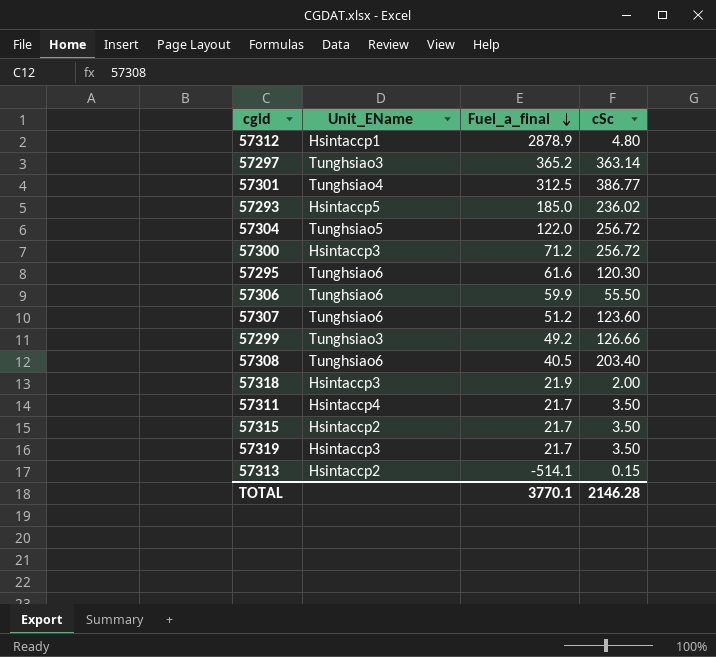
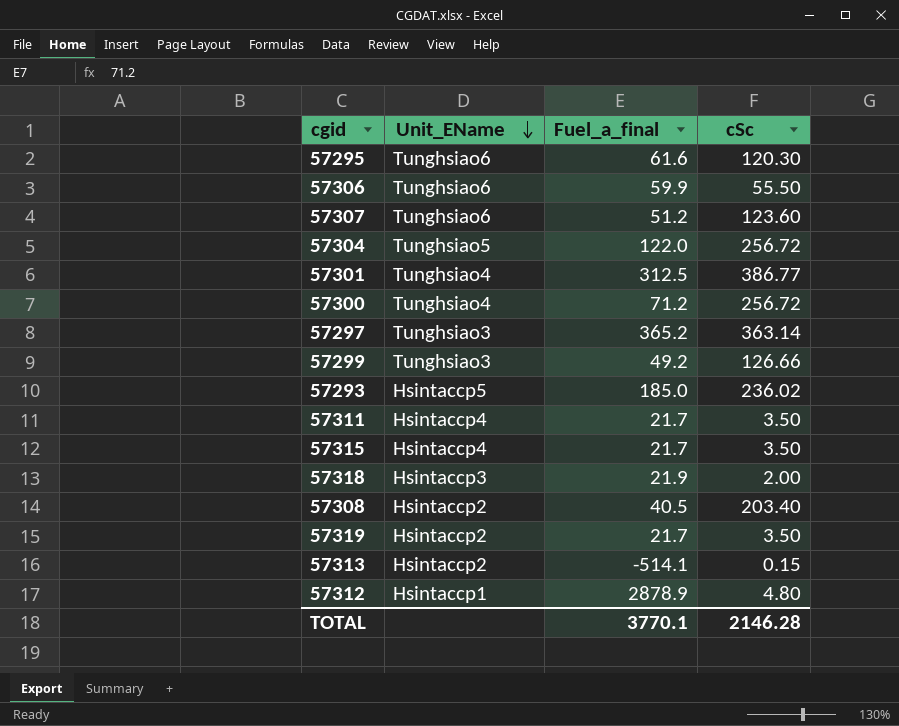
row order: Fuel_a_final descending -> Unit_EName descending
57300 | Unit_EName: Hsintaccp3 -> Tunghsiao4
57315 | Unit_EName: Hsintaccp2 -> Hsintaccp4
57308 | Unit_EName: Tunghsiao6 -> Hsintaccp2
57319 | Unit_EName: Hsintaccp3 -> Hsintaccp2

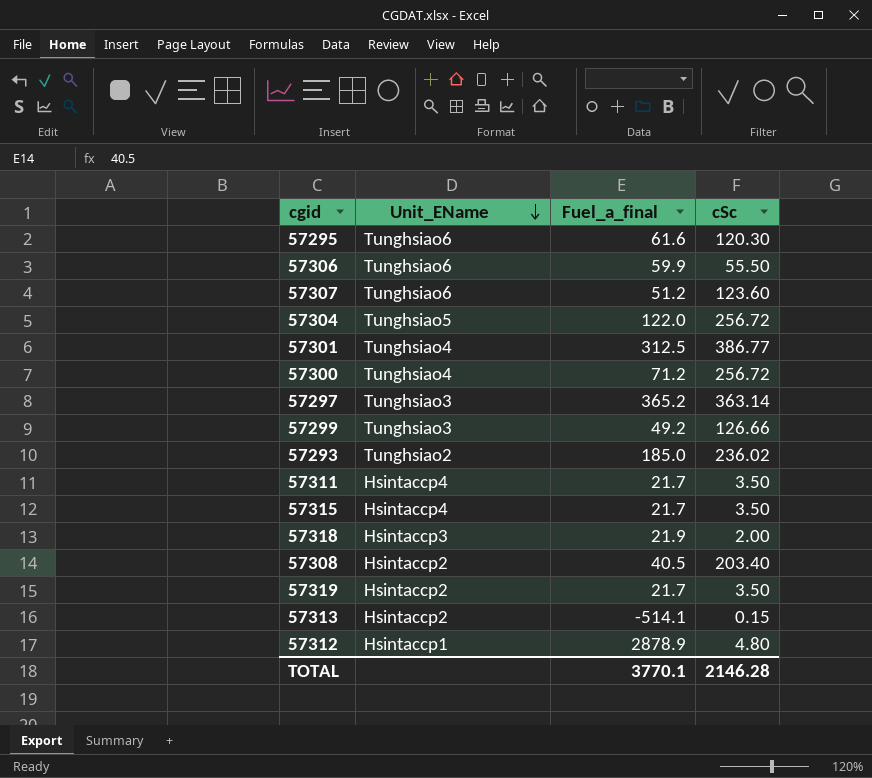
57293 | Unit_EName: Hsintaccp5 -> Tunghsiao2

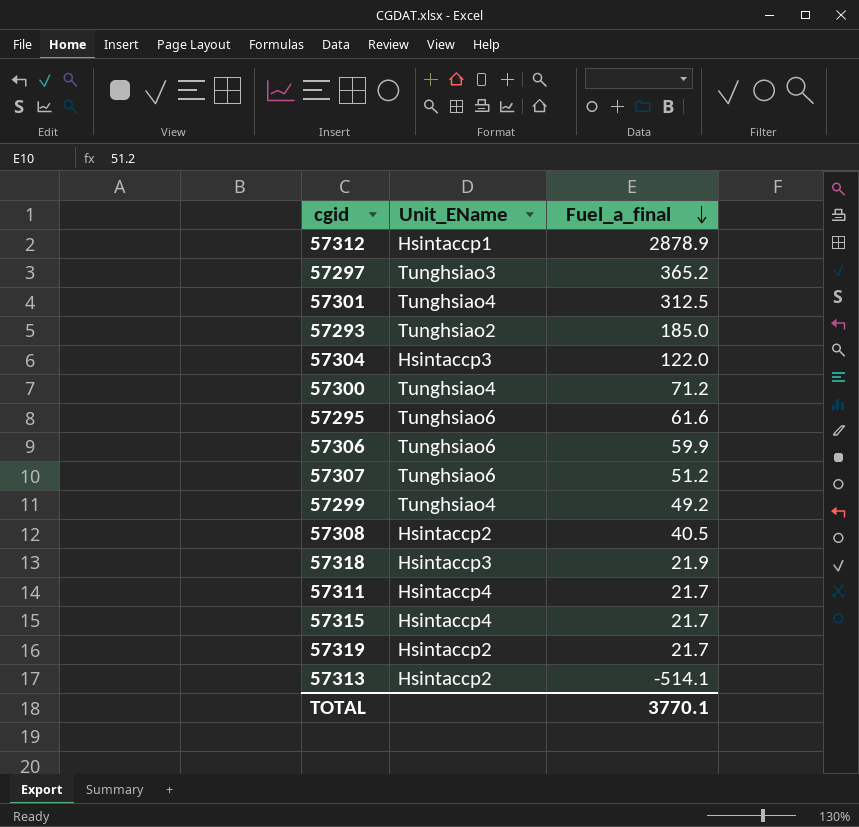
row order: Unit_EName descending -> Fuel_a_final descending
column cSc | position: 4 -> none
57304 | Unit_EName: Tunghsiao5 -> Hsintaccp3
57299 | Unit_EName: Tunghsiao3 -> Tunghsiao4

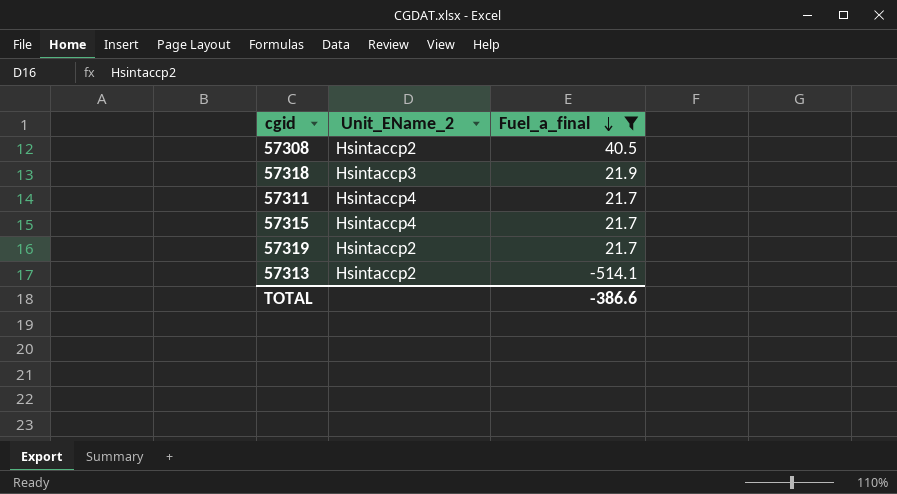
filter: none -> Fuel_a_final <= 40.5
column name: Unit_EName -> Unit_EName_2
TOTAL | Fuel_a_final: 3770.1 -> -386.6

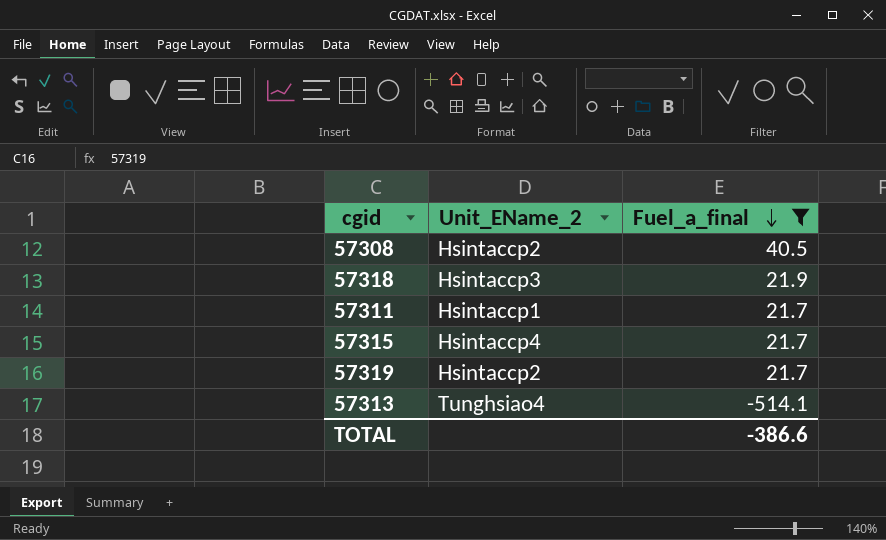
57311 | Unit_EName_2: Hsintaccp4 -> Hsintaccp1
57313 | Unit_EName_2: Hsintaccp2 -> Tunghsiao4

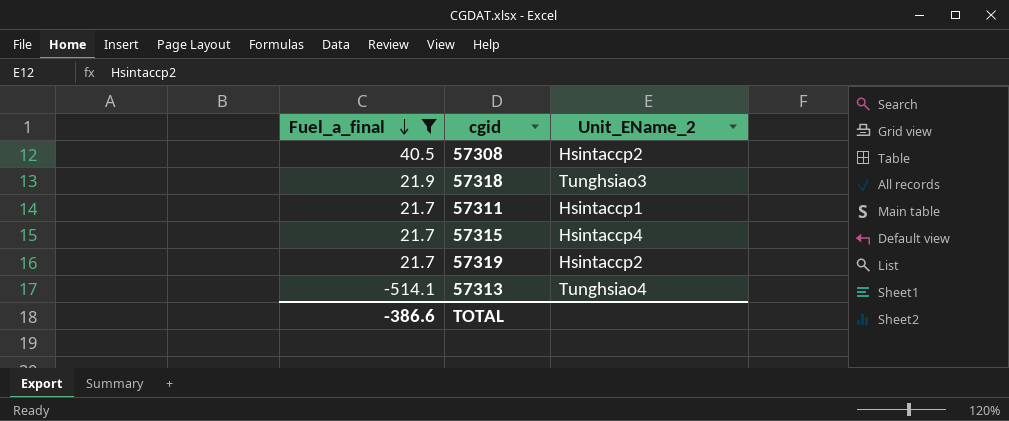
column Fuel_a_final | position: 3 -> 1
57318 | Unit_EName_2: Hsintaccp3 -> Tunghsiao3

